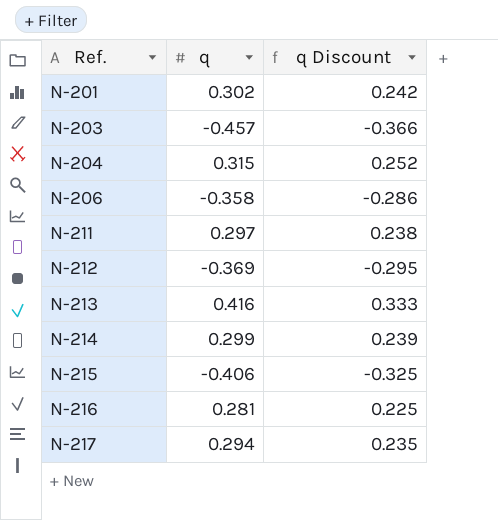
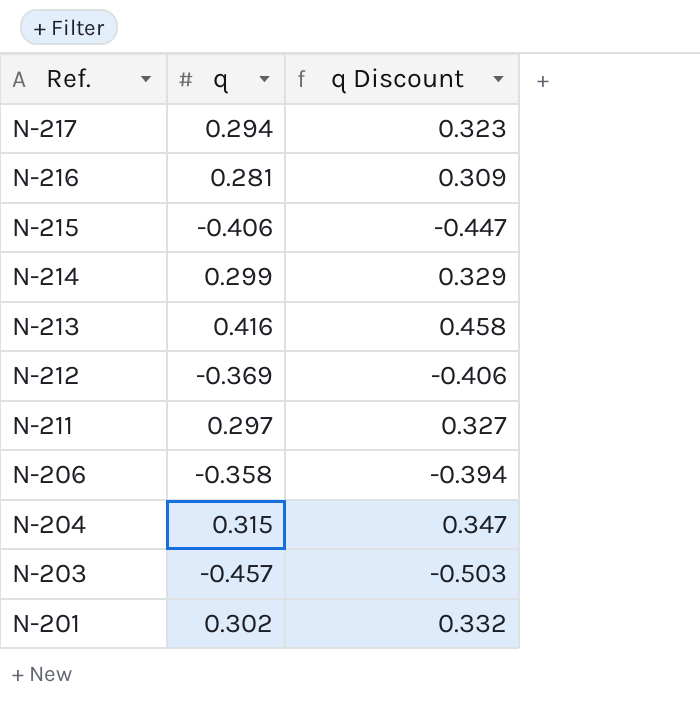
row order: Ref. ascending -> Ref. descending
column q Discount | formula: [q] * 0.8 -> [q] * 1.1

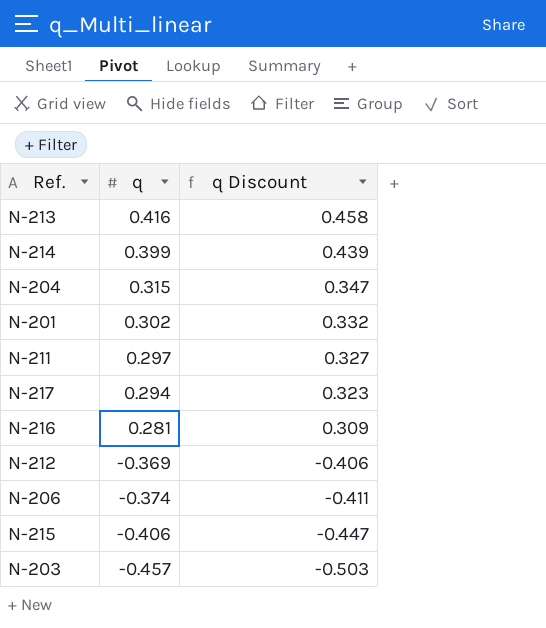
row order: Ref. descending -> q descending
N-214 | q: 0.299 -> 0.399
N-214 | q Discount: 0.329 -> 0.439
N-206 | q: -0.358 -> -0.374
N-206 | q Discount: -0.394 -> -0.411

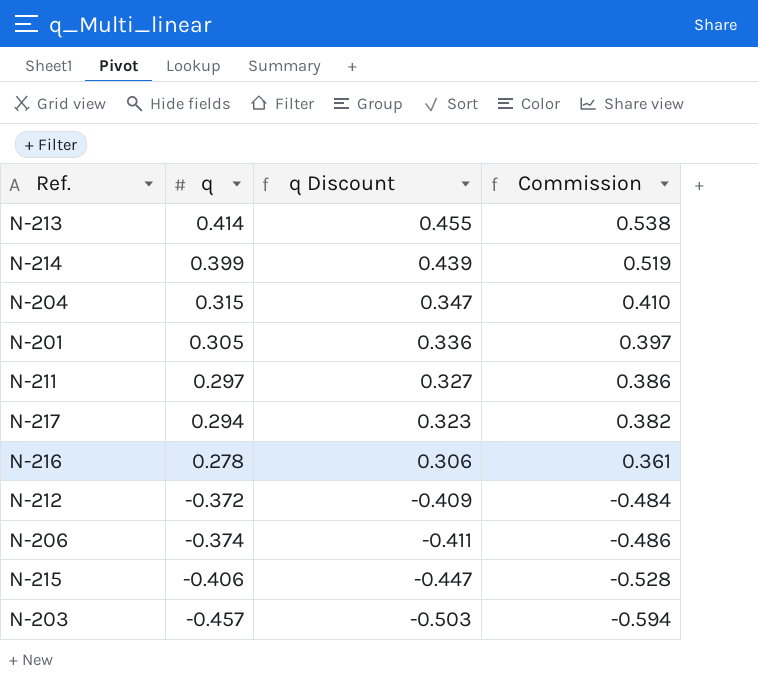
column Commission | formula: none -> [q] * 1.3
N-213 | q: 0.416 -> 0.414
N-213 | q Discount: 0.458 -> 0.455
N-201 | q: 0.302 -> 0.305
N-201 | q Discount: 0.332 -> 0.336
N-216 | q: 0.281 -> 0.278
N-216 | q Discount: 0.309 -> 0.306
N-212 | q: -0.369 -> -0.372
N-212 | q Discount: -0.406 -> -0.409

